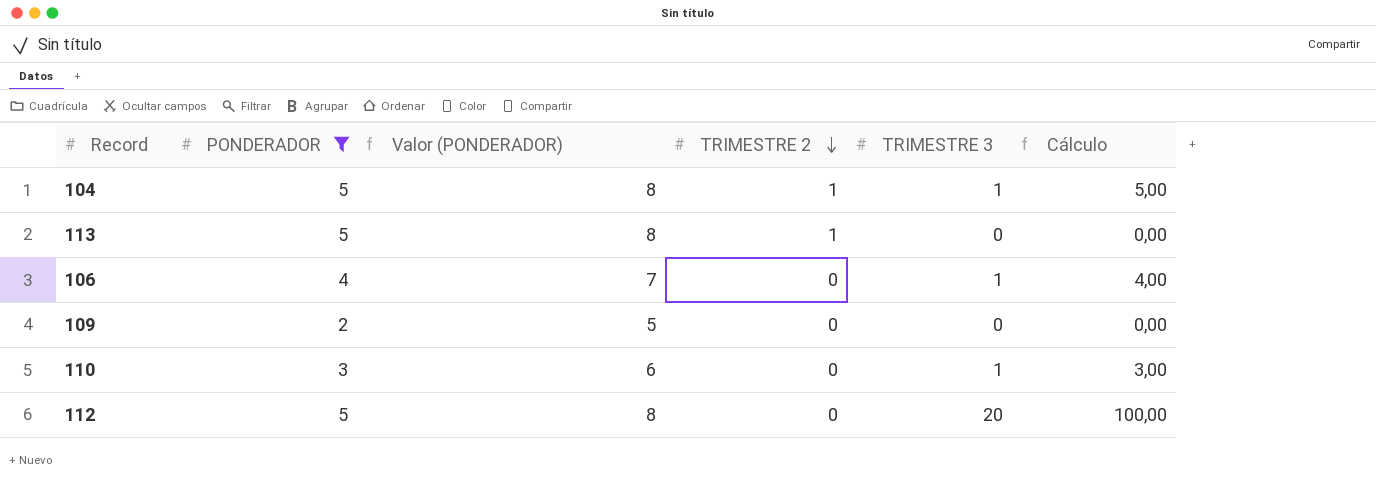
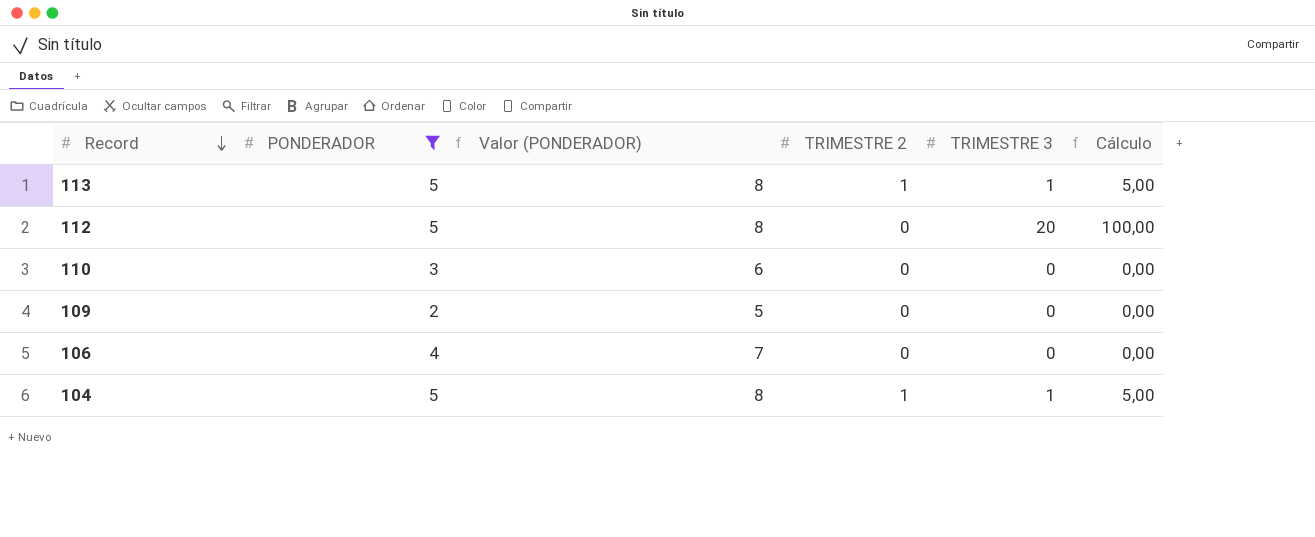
row order: TRIMESTRE 2 descending -> Record descending
113 | TRIMESTRE 3: 0 -> 1
113 | Cálculo: 0,00 -> 5,00
110 | TRIMESTRE 3: 1 -> 0
110 | Cálculo: 3,00 -> 0,00
106 | TRIMESTRE 3: 1 -> 0
106 | Cálculo: 4,00 -> 0,00

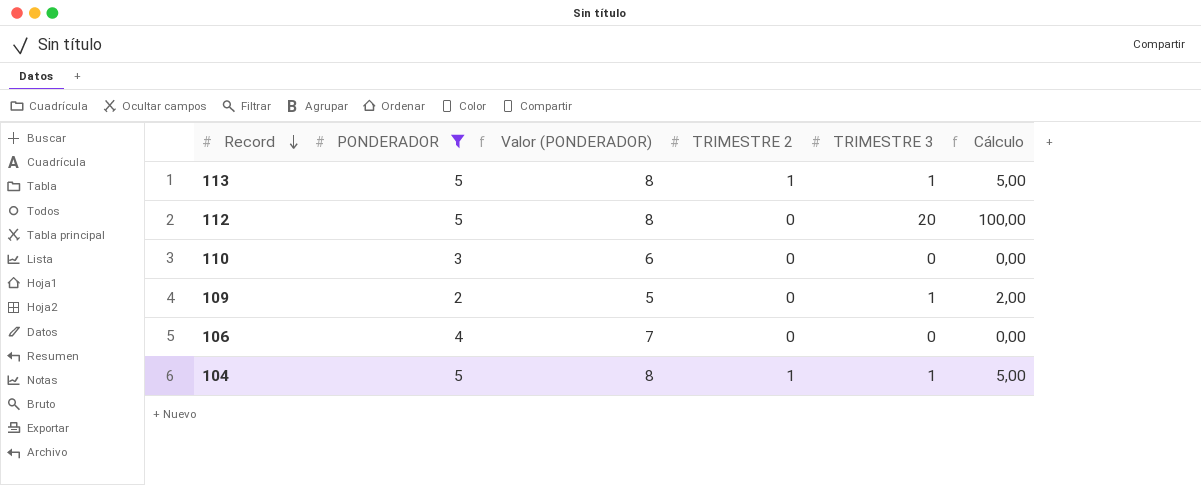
109 | TRIMESTRE 3: 0 -> 1
109 | Cálculo: 0,00 -> 2,00

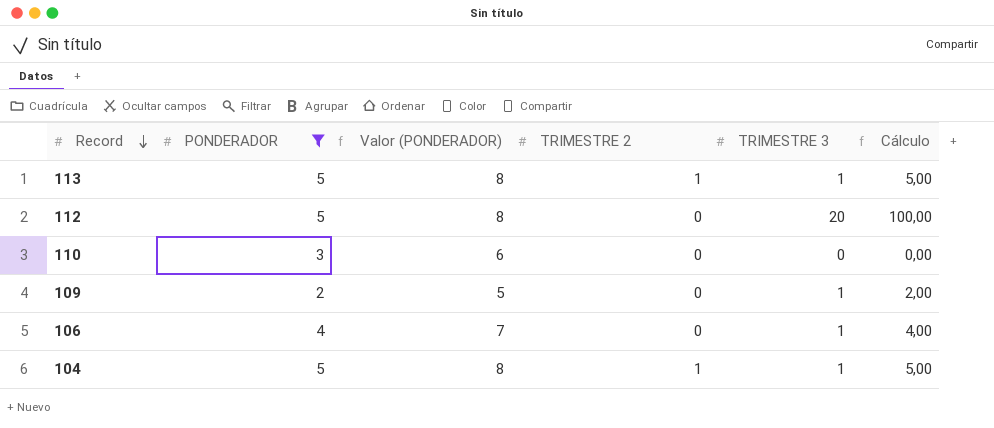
106 | TRIMESTRE 3: 0 -> 1
106 | Cálculo: 0,00 -> 4,00

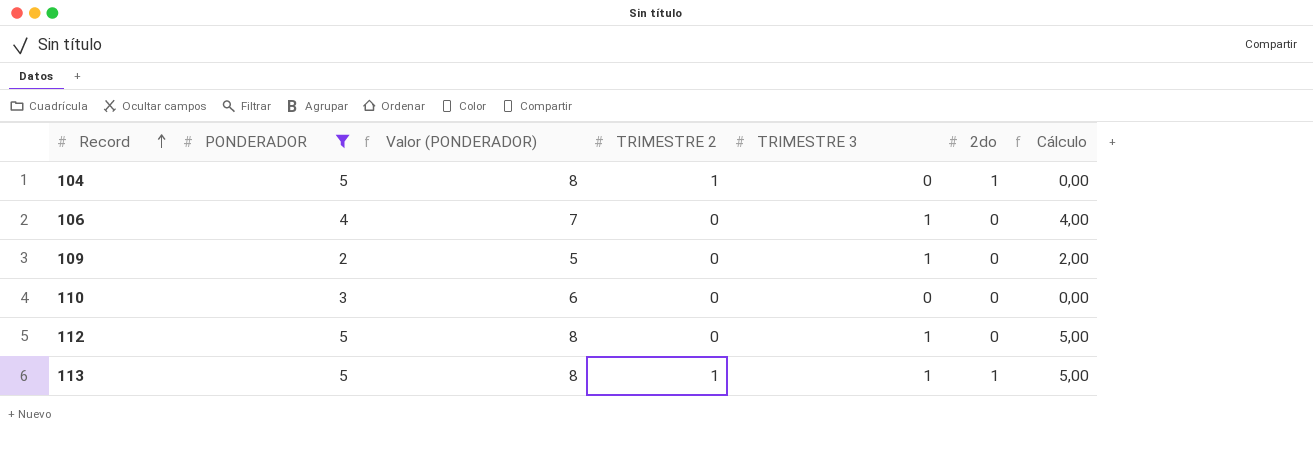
row order: Record descending -> Record ascending
column 2do | position: none -> 6
104 | TRIMESTRE 3: 1 -> 0
104 | Cálculo: 5,00 -> 0,00
112 | TRIMESTRE 3: 20 -> 1
112 | Cálculo: 100,00 -> 5,00

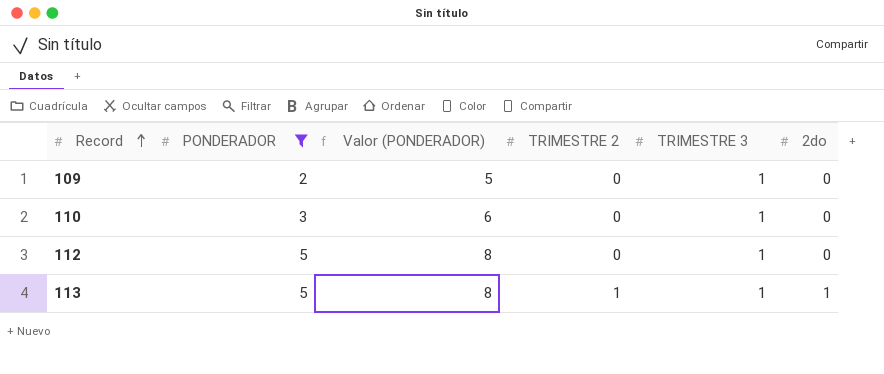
column Cálculo | formula: [PONDERADOR] * [TRIMESTRE 3] -> none
row 104: 5 | 8 | 1 | 0 | 1 | 0,00 -> none
row 106: 4 | 7 | 0 | 1 | 0 | 4,00 -> none
110 | TRIMESTRE 3: 0 -> 1

